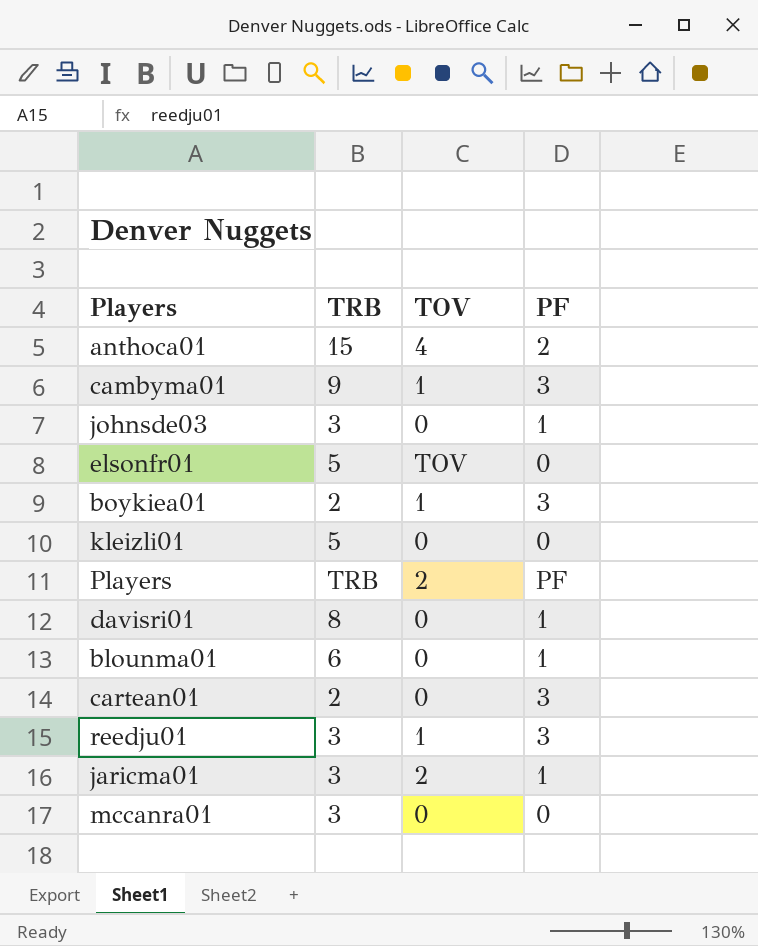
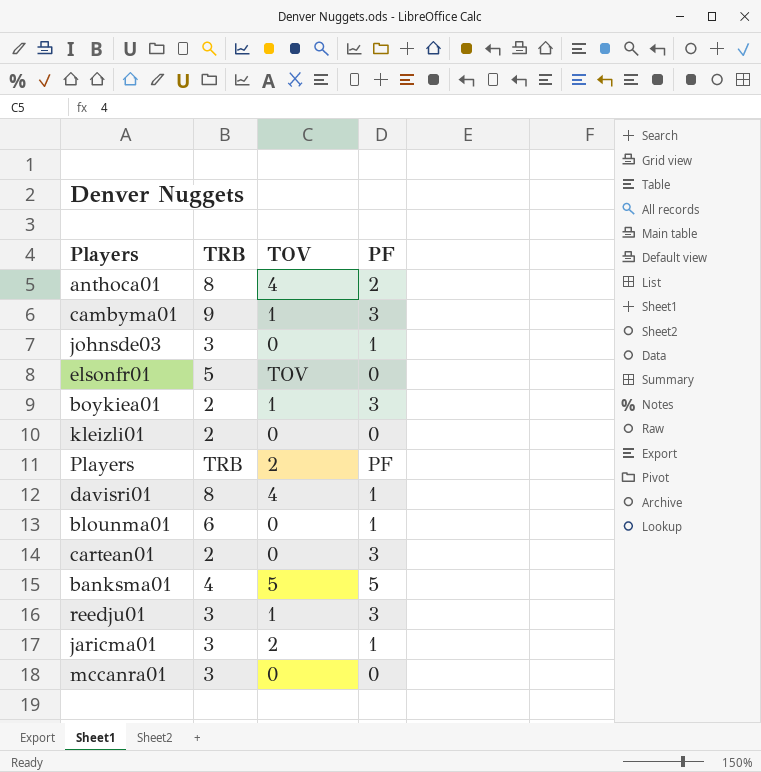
anthoca01 | TRB: 15 -> 8
kleizli01 | TRB: 5 -> 2
davisri01 | TOV: 0 -> 4
row banksma01: none -> 4 | 5 | 5

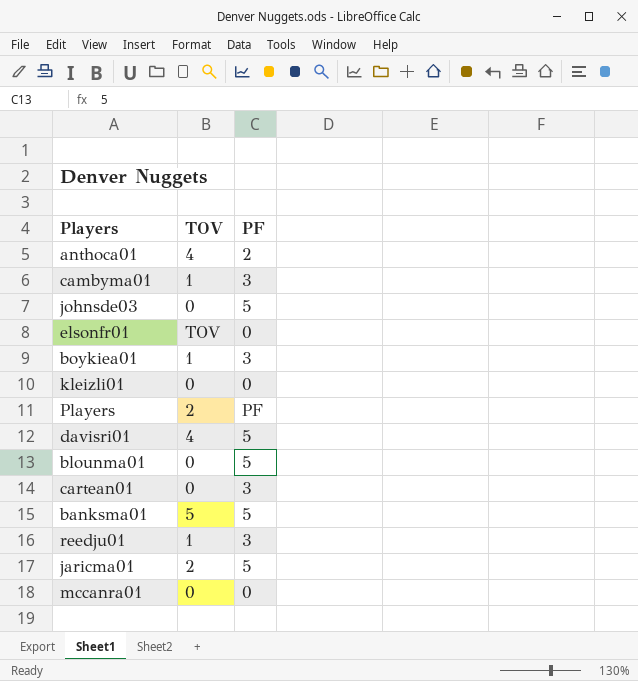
column TRB | position: 2 -> none
johnsde03 | PF: 1 -> 5
davisri01 | PF: 1 -> 5
blounma01 | PF: 1 -> 5
jaricma01 | PF: 1 -> 5

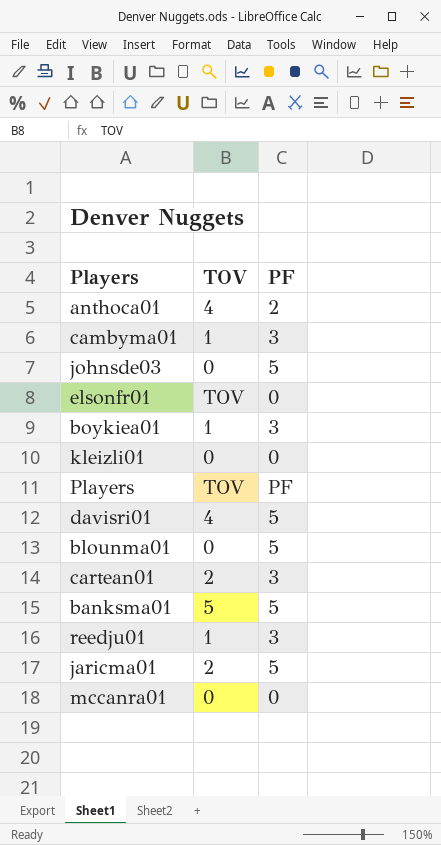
Players | TOV: 2 -> TOV
cartean01 | TOV: 0 -> 2

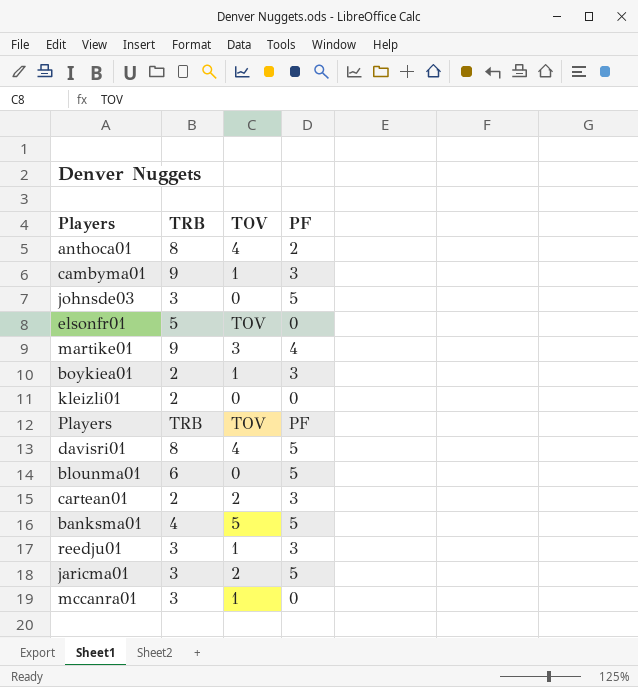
column TRB | position: none -> 2
row martike01: none -> 9 | 3 | 4
mccanra01 | TOV: 0 -> 1

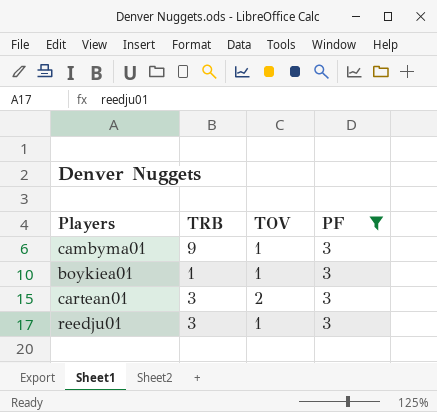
filter: none -> PF = 3
boykiea01 | TRB: 2 -> 1
cartean01 | TRB: 2 -> 3

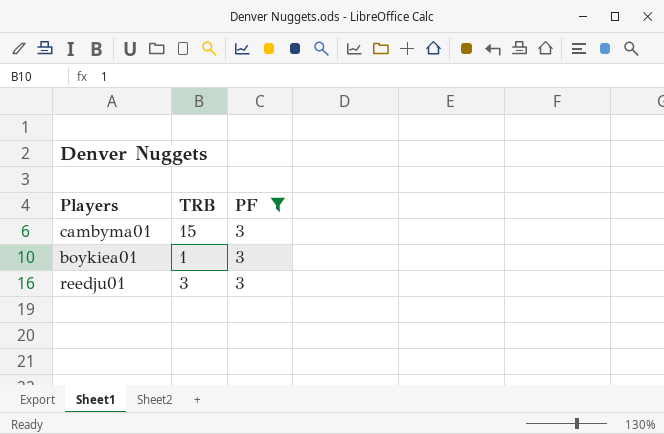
column TOV | position: 3 -> none
row cartean01: 3 | 2 | 3 -> none
cambyma01 | TRB: 9 -> 15

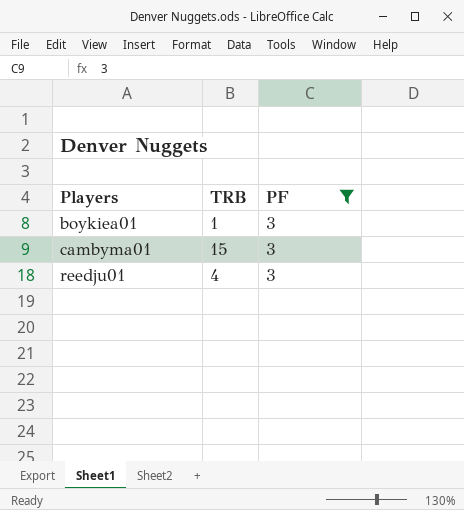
row order: none -> Players ascending
reedju01 | TRB: 3 -> 4

